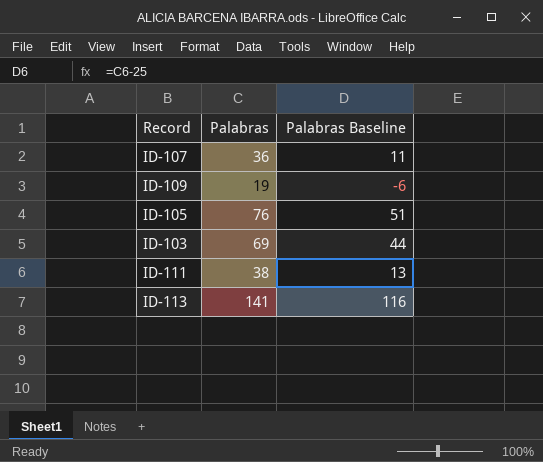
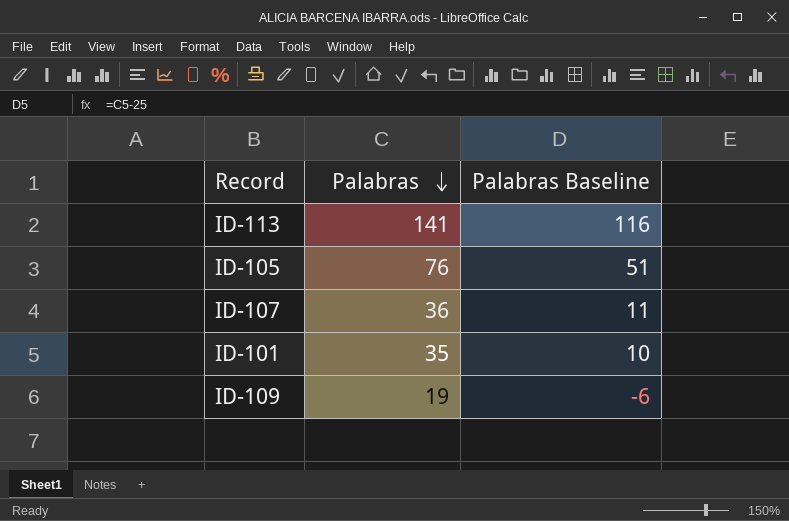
row order: none -> Palabras descending
row ID-103: 69 | 44 -> none
row ID-111: 38 | 13 -> none
row ID-101: none -> 35 | 10

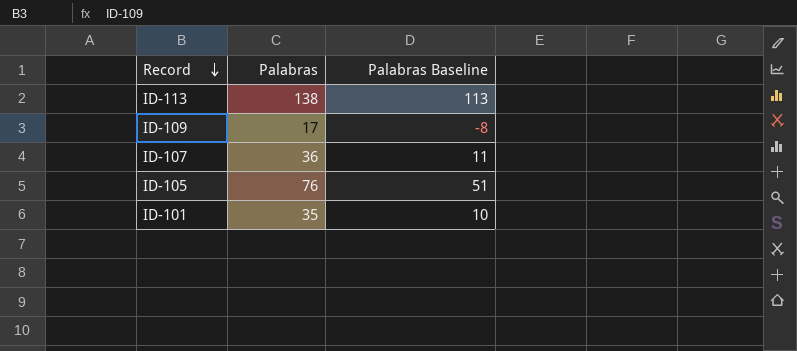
row order: Palabras descending -> Record descending
ID-113 | Palabras: 141 -> 138
ID-113 | Palabras Baseline: 116 -> 113
ID-109 | Palabras: 19 -> 17
ID-109 | Palabras Baseline: -6 -> -8

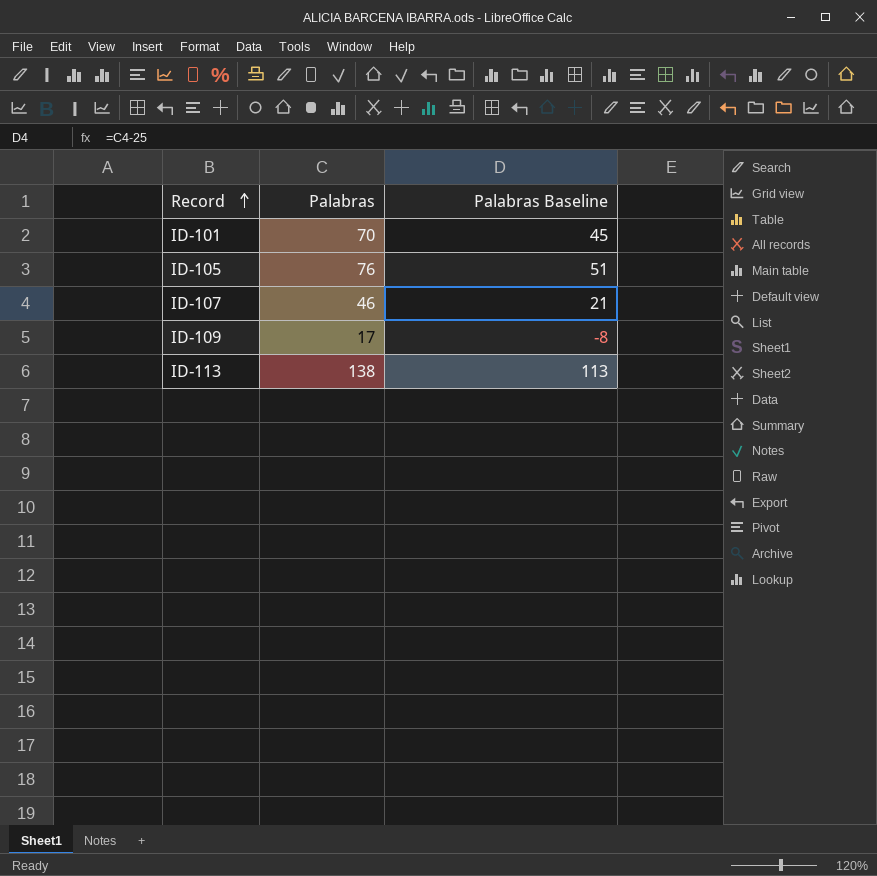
row order: Record descending -> Record ascending
ID-101 | Palabras: 35 -> 70
ID-101 | Palabras Baseline: 10 -> 45
ID-107 | Palabras: 36 -> 46
ID-107 | Palabras Baseline: 11 -> 21

